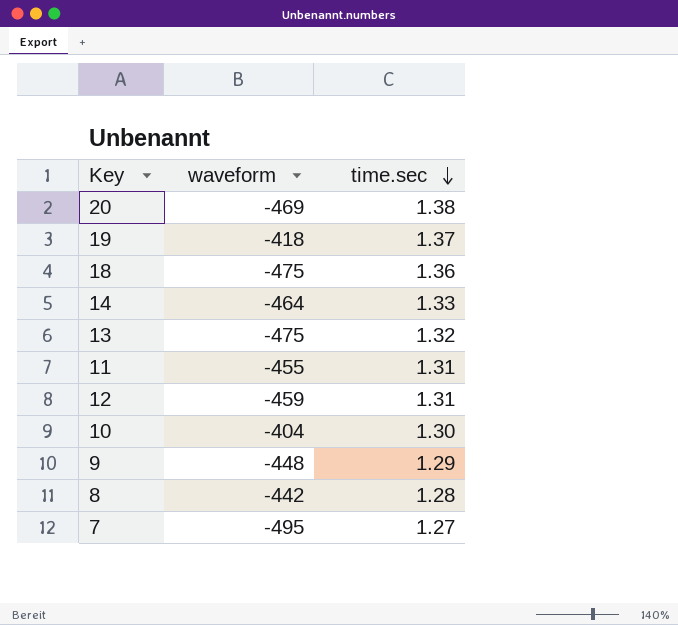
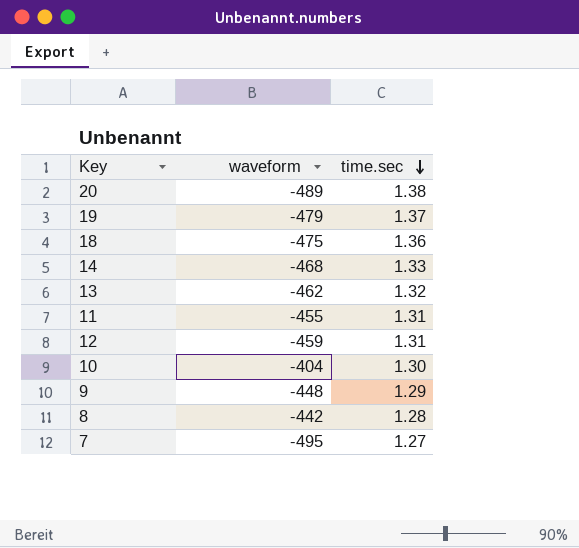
20 | waveform: -469 -> -489
19 | waveform: -418 -> -479
14 | waveform: -464 -> -468
13 | waveform: -475 -> -462

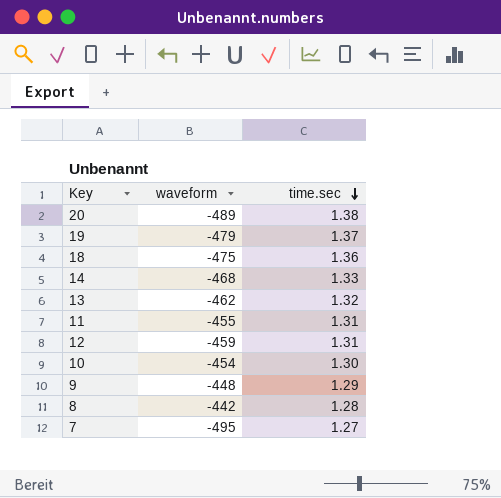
10 | waveform: -404 -> -454

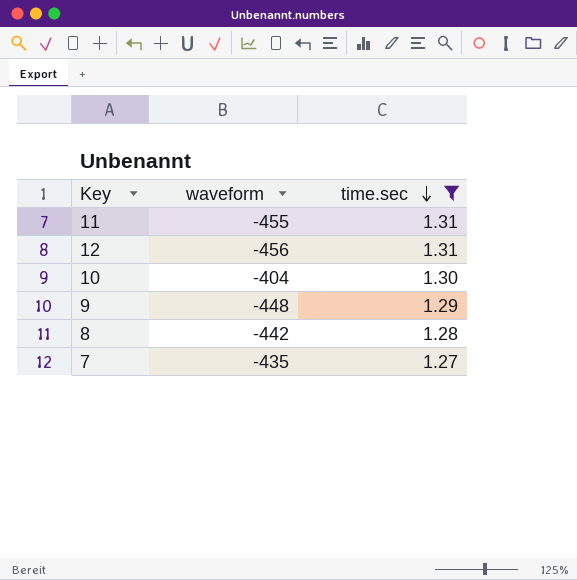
filter: none -> time.sec <= 1.31
12 | waveform: -459 -> -456
10 | waveform: -454 -> -404
7 | waveform: -495 -> -435

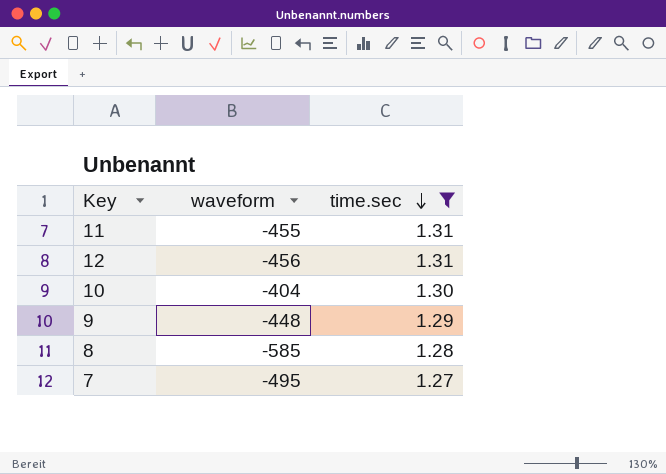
8 | waveform: -442 -> -585
7 | waveform: -435 -> -495

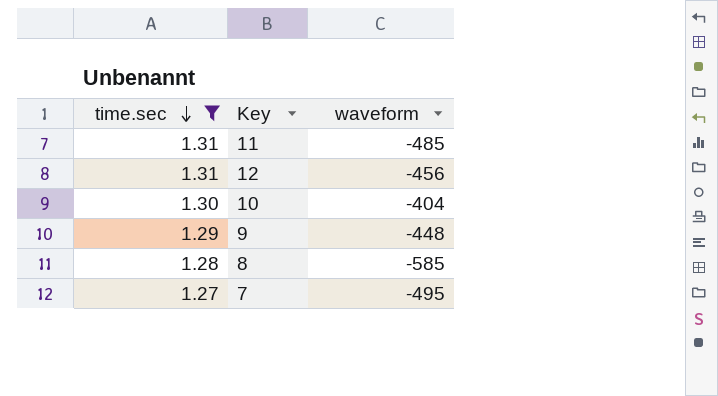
column time.sec | position: 3 -> 1
11 | waveform: -455 -> -485

